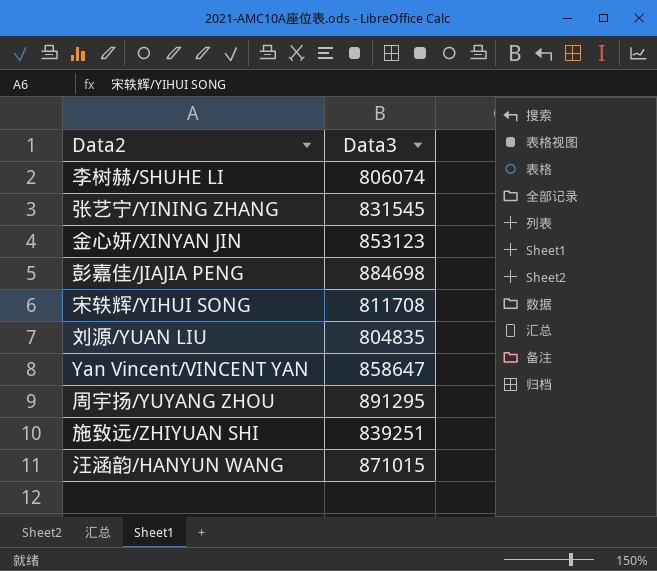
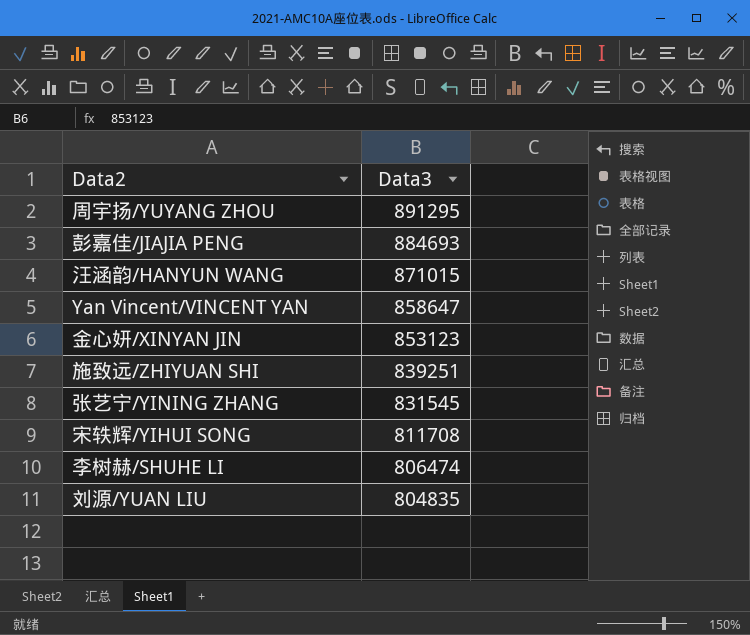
row order: none -> Data3 descending
彭嘉佳/JIAJIA PENG | Data3: 884698 -> 884693
李树赫/SHUHE LI | Data3: 806074 -> 806474

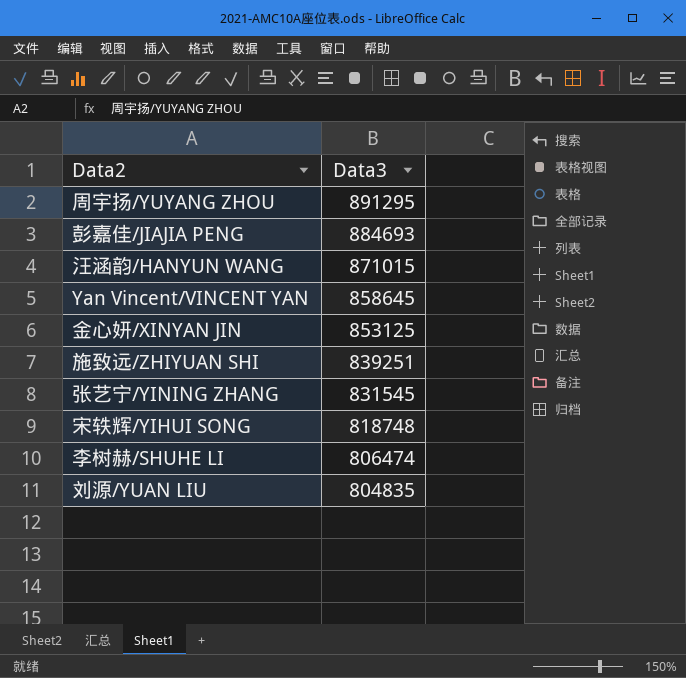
Yan Vincent/VINCENT YAN | Data3: 858647 -> 858645
金心妍/XINYAN JIN | Data3: 853123 -> 853125
宋轶辉/YIHUI SONG | Data3: 811708 -> 818748

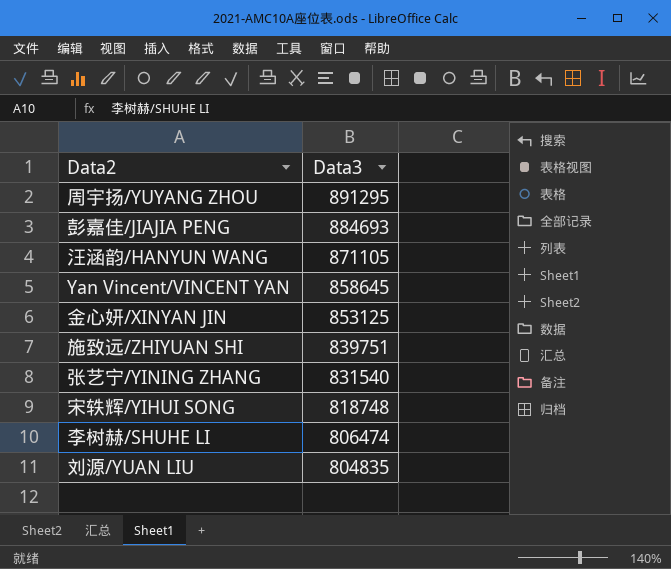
汪涵韵/HANYUN WANG | Data3: 871015 -> 871105
施致远/ZHIYUAN SHI | Data3: 839251 -> 839751
张艺宁/YINING ZHANG | Data3: 831545 -> 831540

